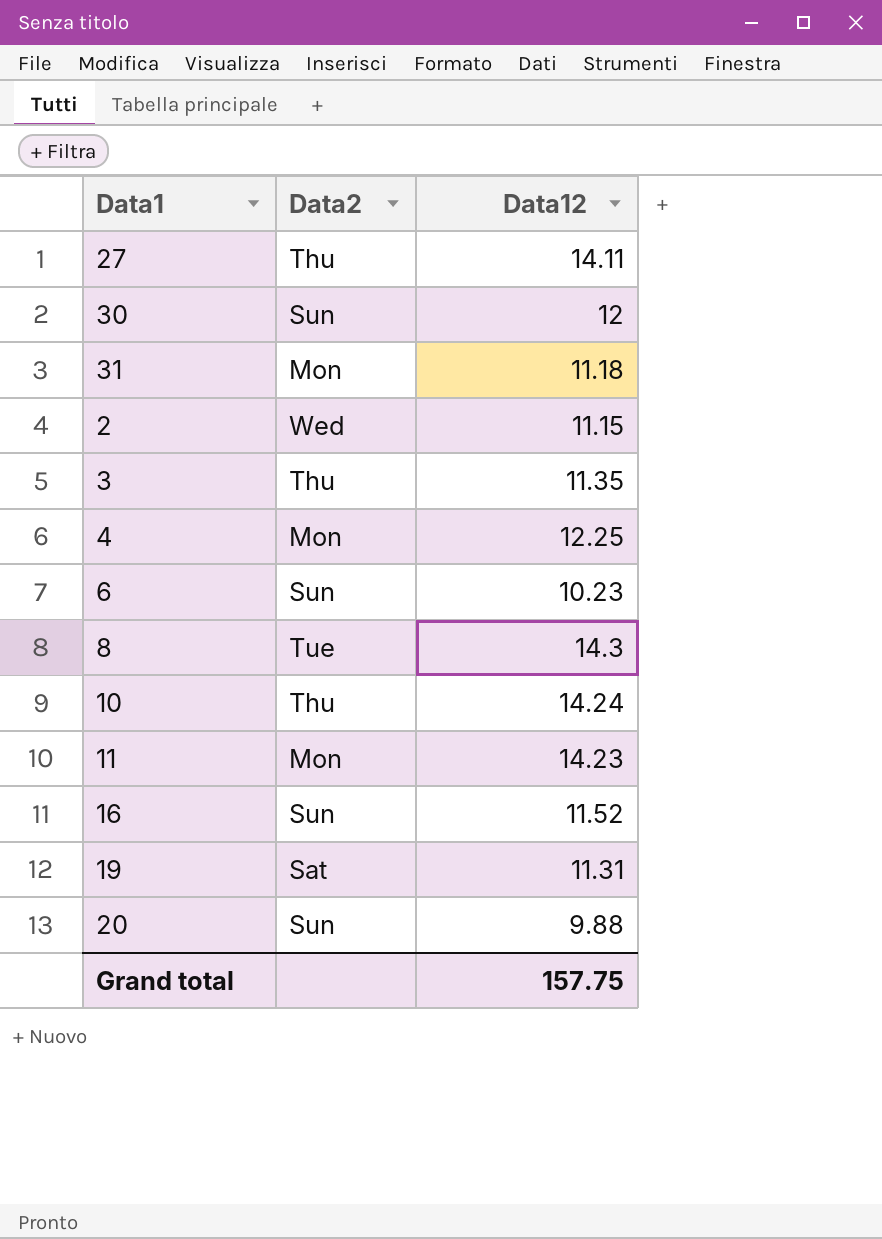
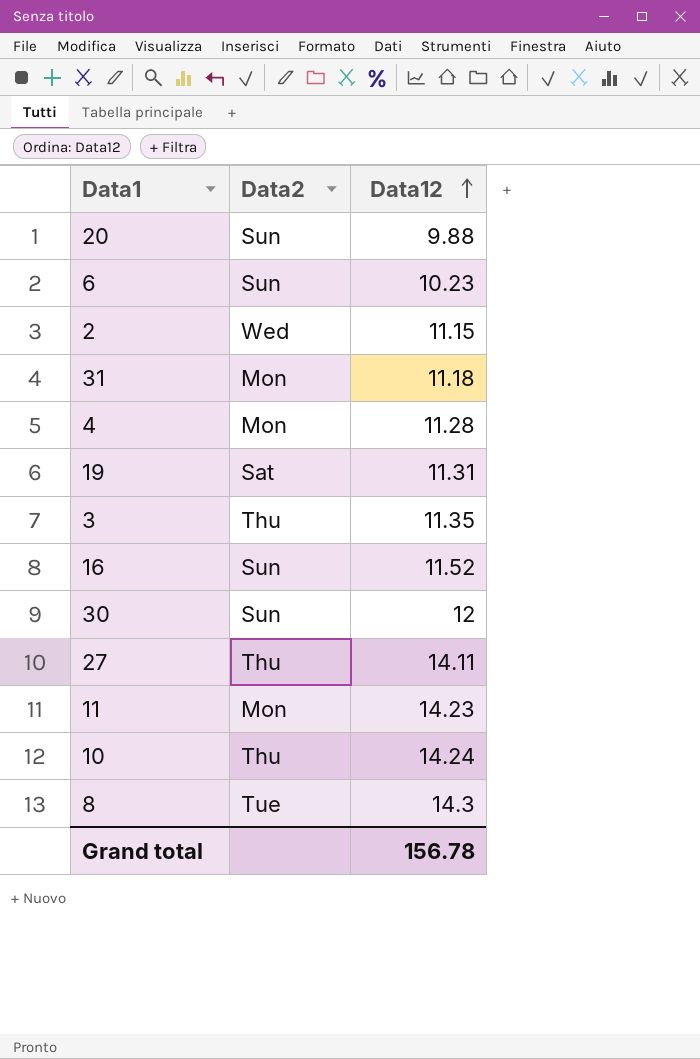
row order: none -> Data12 ascending
4 | Data12: 12.25 -> 11.28
Grand total | Data12: 157.75 -> 156.78

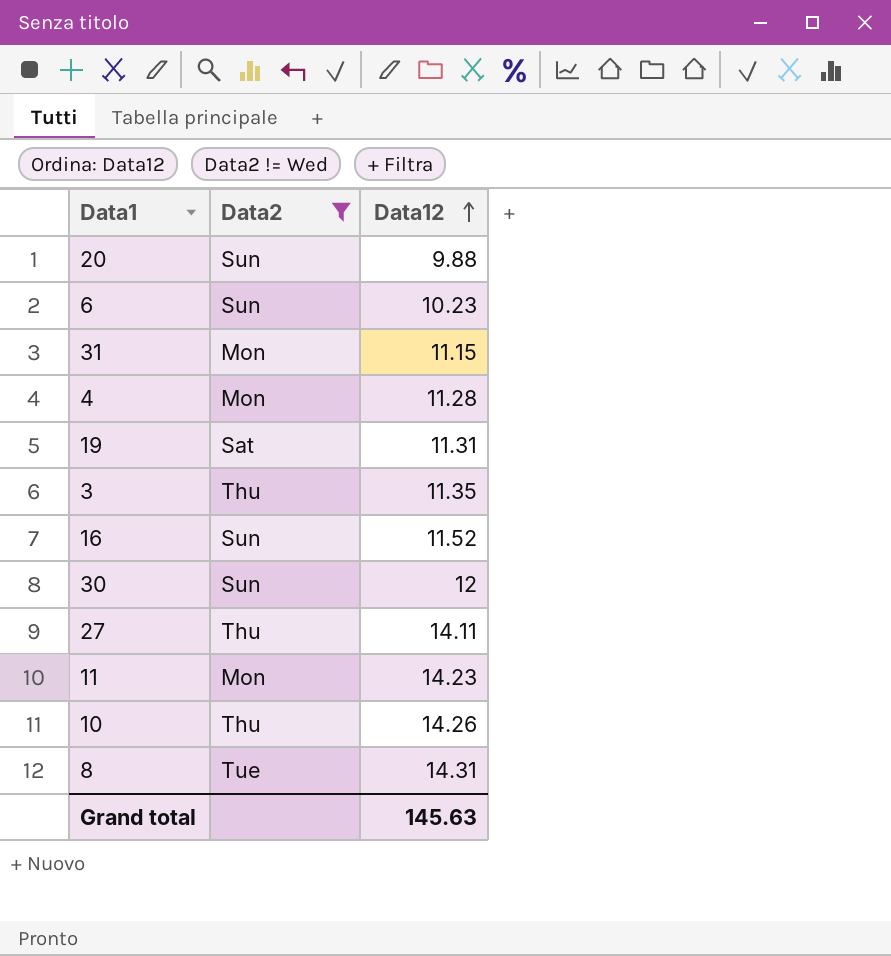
filter: none -> Data2 != Wed
31 | Data12: 11.18 -> 11.15
10 | Data12: 14.24 -> 14.26
8 | Data12: 14.3 -> 14.31
Grand total | Data12: 156.78 -> 145.63

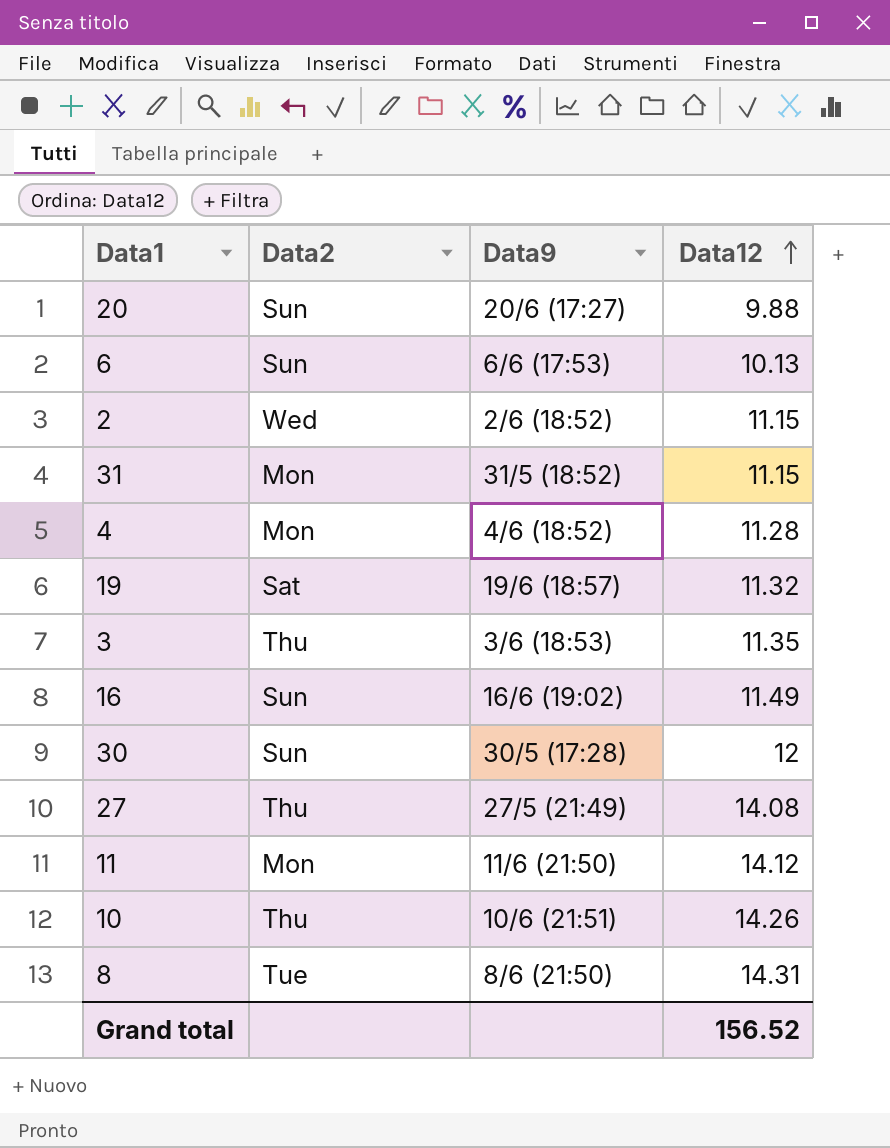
filter: Data2 != Wed -> none
column Data9 | position: none -> 3
6 | Data12: 10.23 -> 10.13
19 | Data12: 11.31 -> 11.32
16 | Data12: 11.52 -> 11.49
27 | Data12: 14.11 -> 14.08
11 | Data12: 14.23 -> 14.12
Grand total | Data12: 145.63 -> 156.52

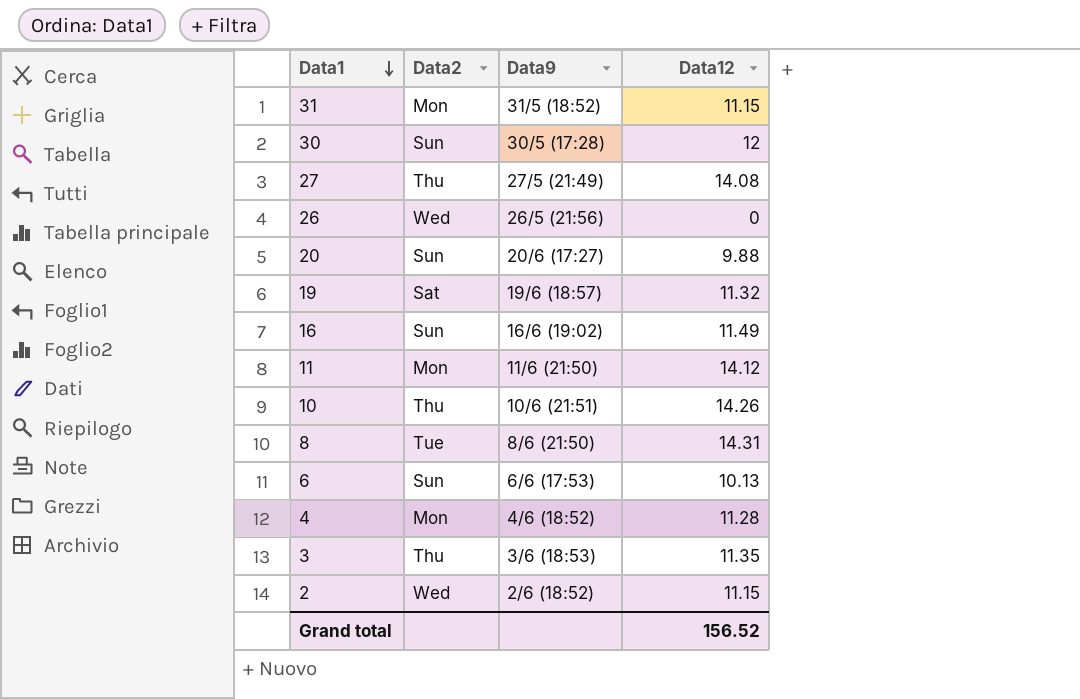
row order: Data12 ascending -> Data1 descending
row 26: none -> Wed | 26/5 (21:56) | 0

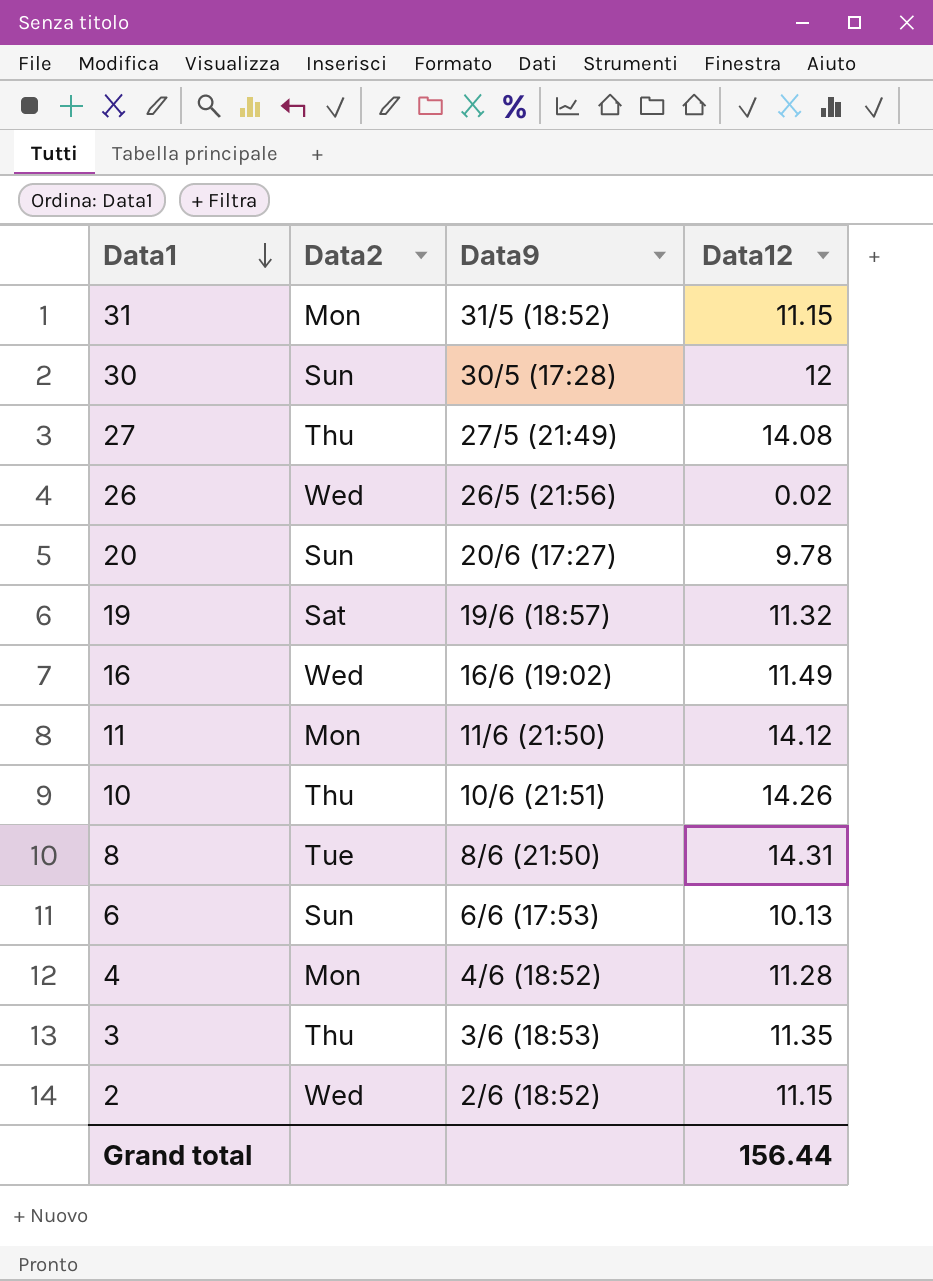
26 | Data12: 0 -> 0.02
20 | Data12: 9.88 -> 9.78
16 | Data2: Sun -> Wed
Grand total | Data12: 156.52 -> 156.44

